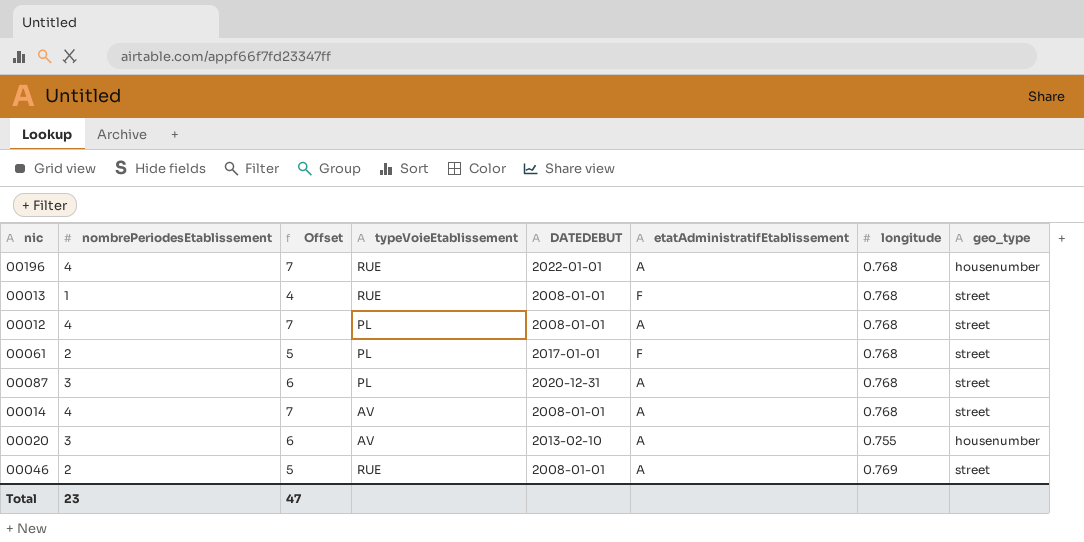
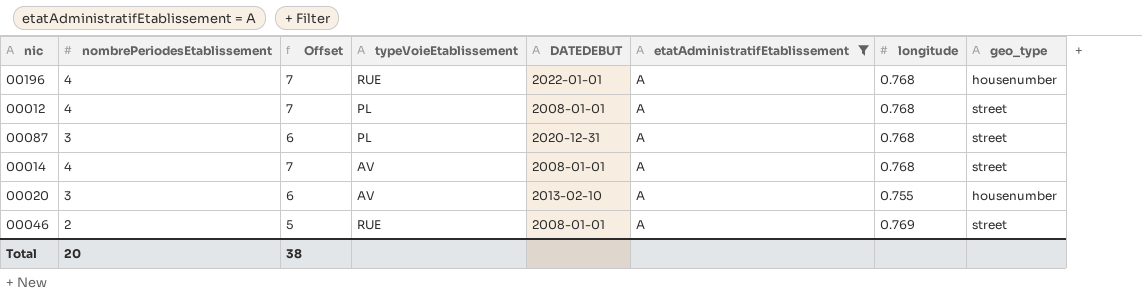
filter: none -> etatAdministratifEtablissement = A
Total | nombrePeriodesEtablissement: 23 -> 20
Total | Offset: 47 -> 38

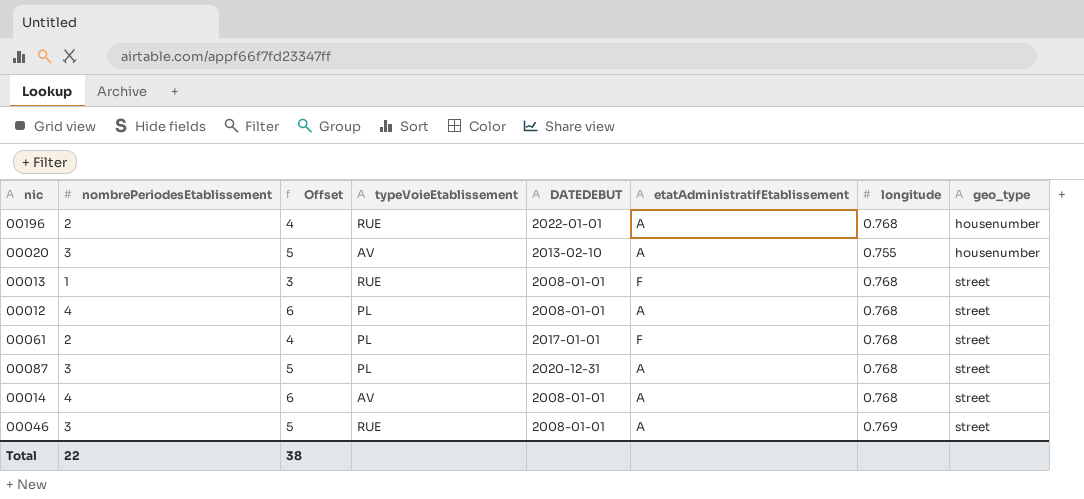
filter: etatAdministratifEtablissement = A -> none
row order: none -> geo_type ascending
column Offset | formula: [nombrePeriodesEtablissement] + 3 -> [nombrePeriodesEtablissement] + 2
00196 | nombrePeriodesEtablissement: 4 -> 2
00046 | nombrePeriodesEtablissement: 2 -> 3
Total | nombrePeriodesEtablissement: 20 -> 22

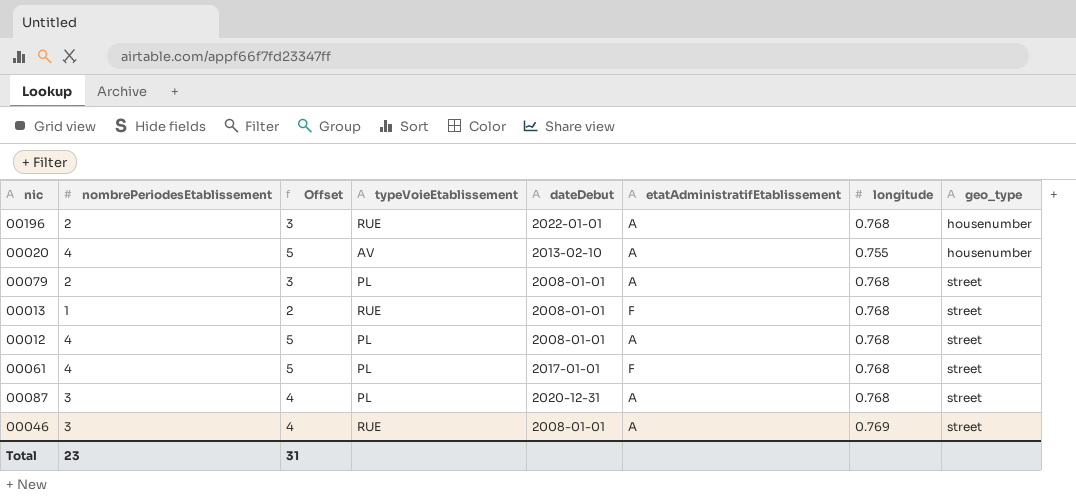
column Offset | formula: [nombrePeriodesEtablissement] + 2 -> [nombrePeriodesEtablissement] + 1
column name: DATEDEBUT -> dateDebut
row 00014: 4 | 6 | AV | 2008-01-01 | A | 0.768 | street -> none
00020 | nombrePeriodesEtablissement: 3 -> 4
row 00079: none -> 2 | 3 | PL | 2008-01-01 | A | 0.768 | street
00061 | nombrePeriodesEtablissement: 2 -> 4
Total | nombrePeriodesEtablissement: 22 -> 23
Total | Offset: 38 -> 31

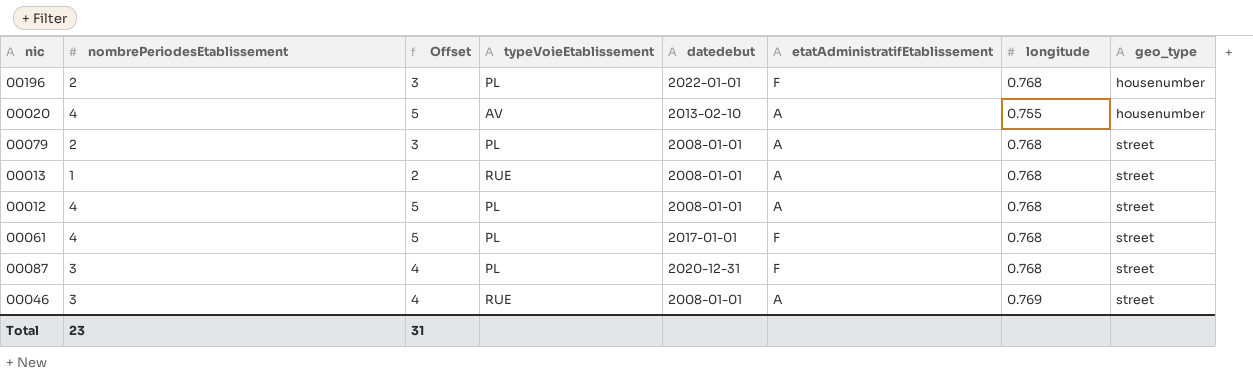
column name: dateDebut -> datedebut
00196 | typeVoieEtablissement: RUE -> PL
00196 | etatAdministratifEtablissement: A -> F
00013 | etatAdministratifEtablissement: F -> A
00087 | etatAdministratifEtablissement: A -> F

